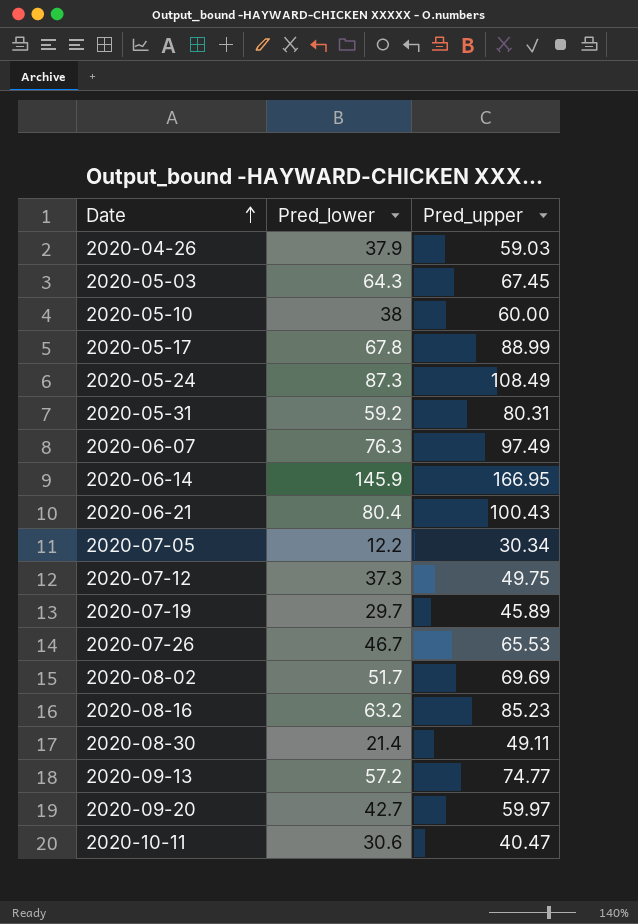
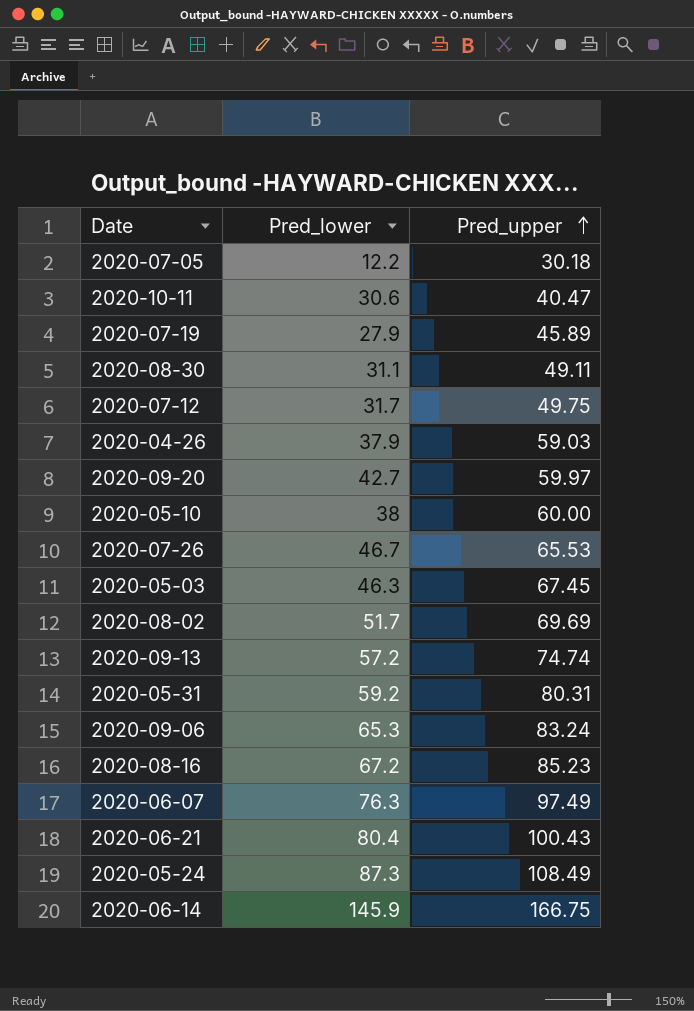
row order: Date ascending -> Pred_upper ascending
row 2020-05-17: 67.8 | 88.99 -> none
2020-07-05 | Pred_upper: 30.34 -> 30.18
2020-07-19 | Pred_lower: 29.7 -> 27.9
2020-08-30 | Pred_lower: 21.4 -> 31.1
2020-07-12 | Pred_lower: 37.3 -> 31.7
2020-05-03 | Pred_lower: 64.3 -> 46.3
2020-09-13 | Pred_upper: 74.77 -> 74.74
row 2020-09-06: none -> 65.3 | 83.24
2020-08-16 | Pred_lower: 63.2 -> 67.2
2020-06-14 | Pred_upper: 166.95 -> 166.75

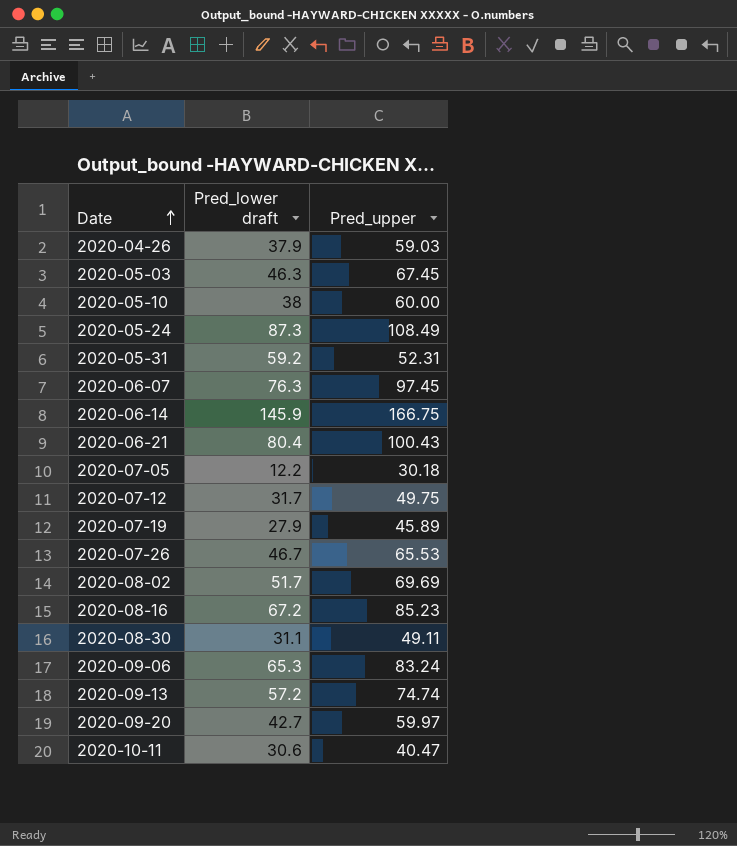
row order: Pred_upper ascending -> Date ascending
column name: Pred_lower -> Pred_lower draft
2020-05-31 | Pred_upper: 80.31 -> 52.31
2020-06-07 | Pred_upper: 97.49 -> 97.45

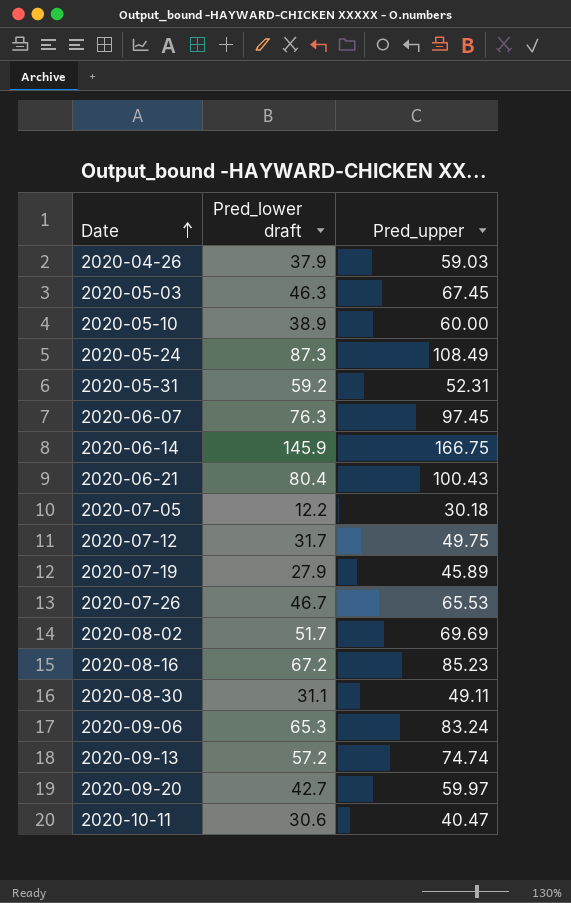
2020-05-10 | Pred_lower draft: 38 -> 38.9

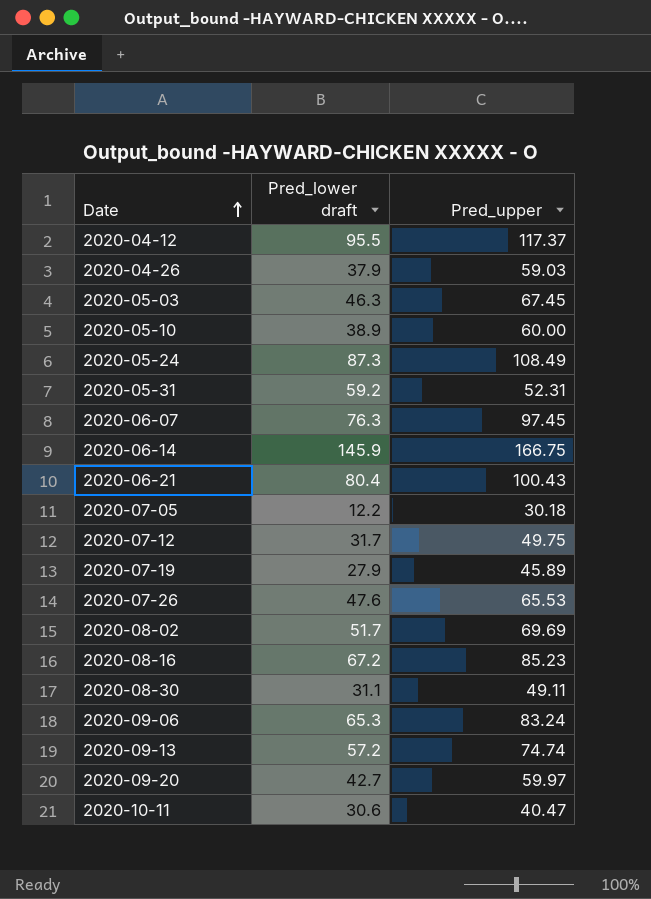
row 2020-04-12: none -> 95.5 | 117.37
2020-07-26 | Pred_lower draft: 46.7 -> 47.6

